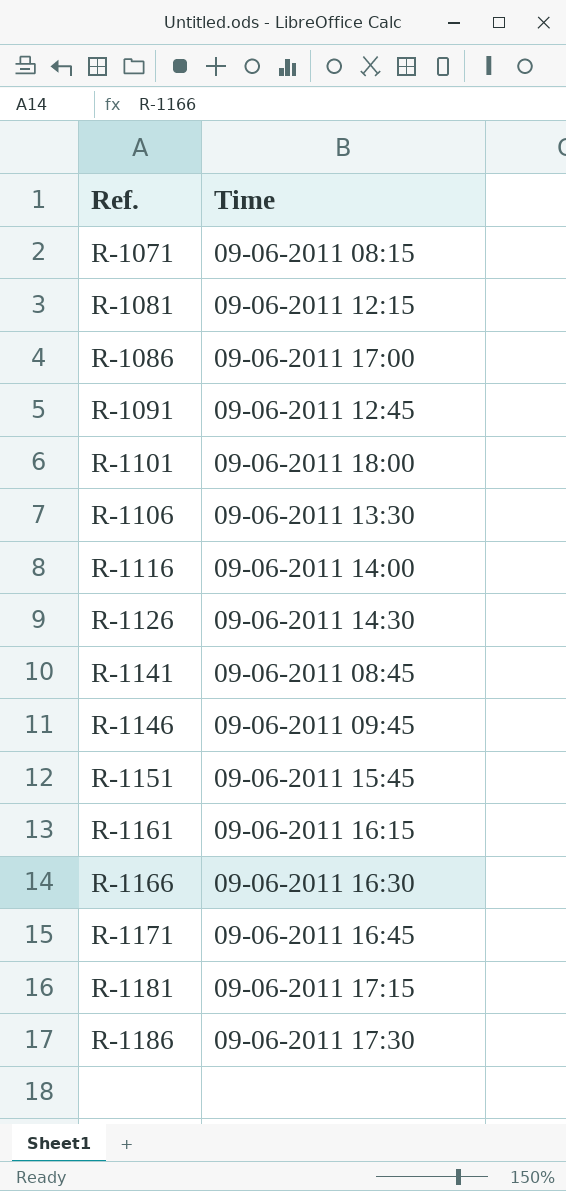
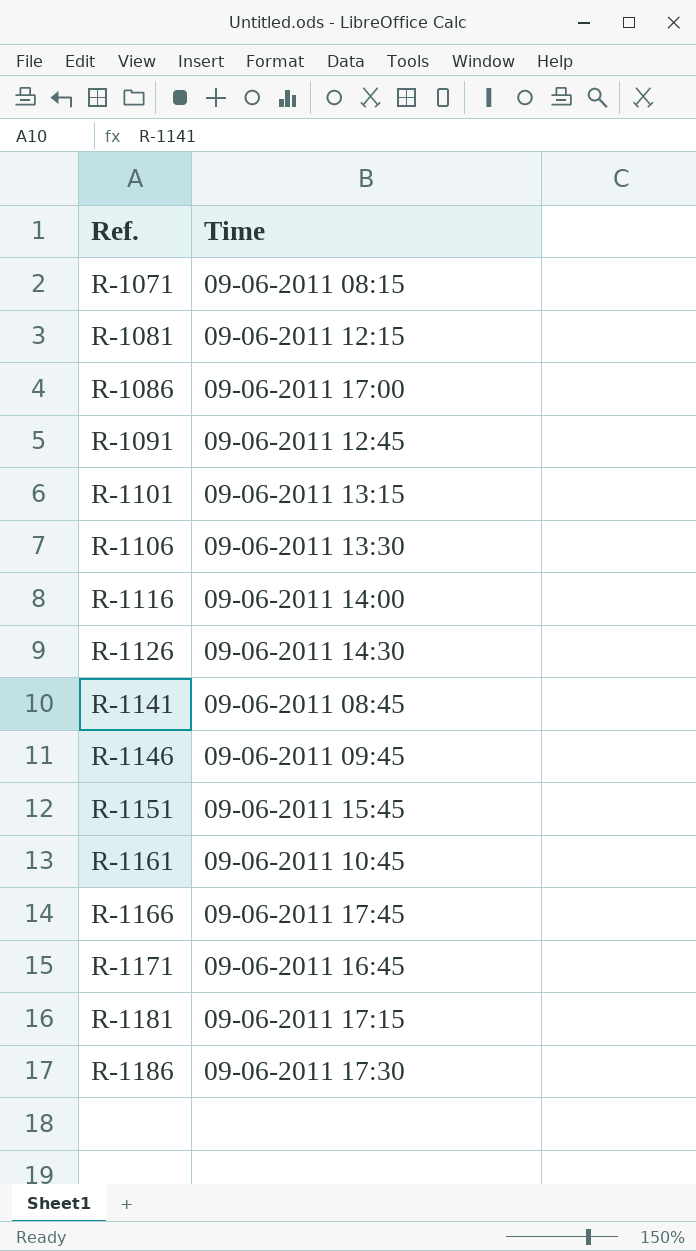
R-1101 | Time: 09-06-2011 18:00 -> 09-06-2011 13:15
R-1161 | Time: 09-06-2011 16:15 -> 09-06-2011 10:45
R-1166 | Time: 09-06-2011 16:30 -> 09-06-2011 17:45

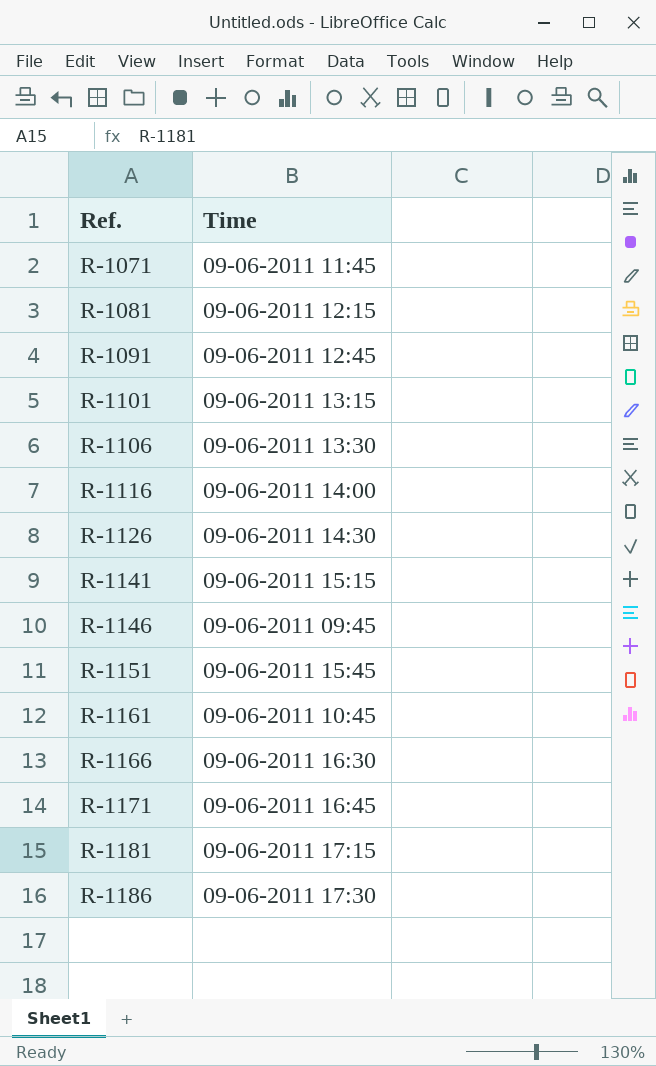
row R-1086: 09-06-2011 17:00 -> none
R-1071 | Time: 09-06-2011 08:15 -> 09-06-2011 11:45
R-1141 | Time: 09-06-2011 08:45 -> 09-06-2011 15:15
R-1166 | Time: 09-06-2011 17:45 -> 09-06-2011 16:30

